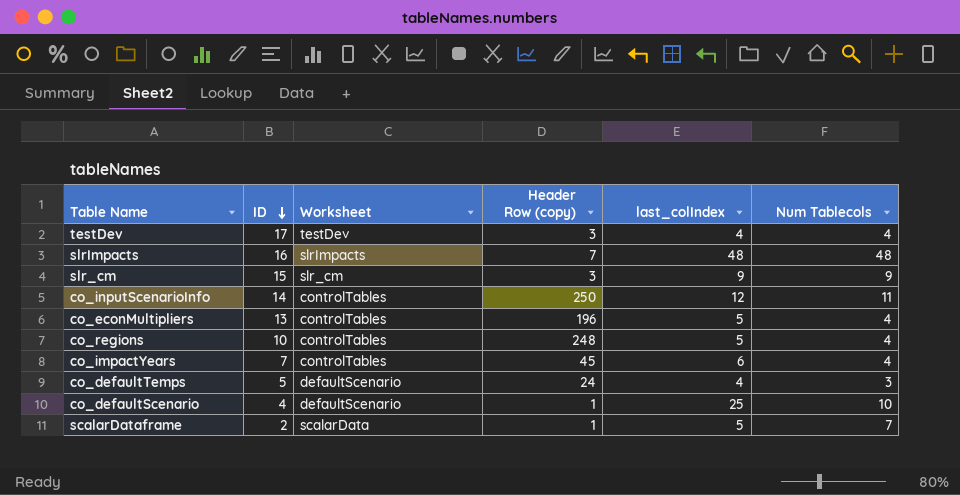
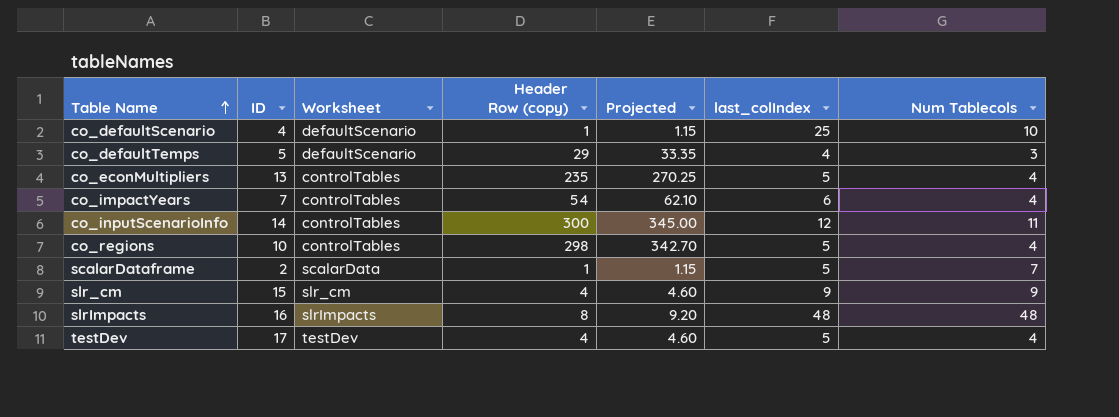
row order: ID descending -> Table Name ascending
column Projected | formula: none -> [Header Row (copy)] * 1.15
co_defaultTemps | Header Row (copy): 24 -> 29
co_econMultipliers | Header Row (copy): 196 -> 235
co_impactYears | Header Row (copy): 45 -> 54
co_inputScenarioInfo | Header Row (copy): 250 -> 300
co_regions | Header Row (copy): 248 -> 298
slr_cm | Header Row (copy): 3 -> 4
slrImpacts | Header Row (copy): 7 -> 8
testDev | Header Row (copy): 3 -> 4
testDev | last_colIndex: 4 -> 5

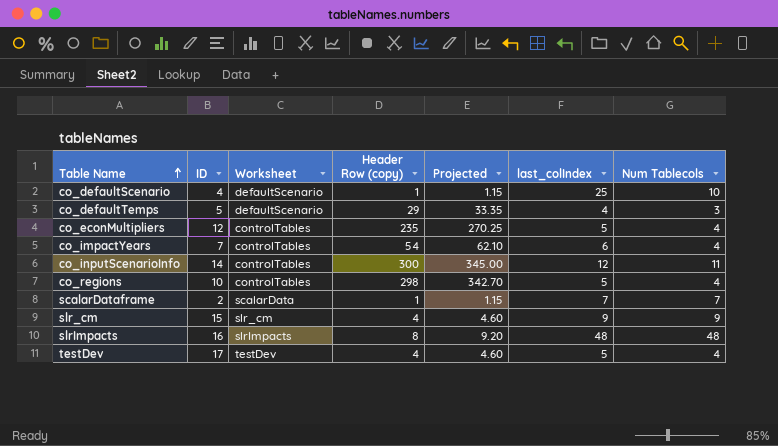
co_econMultipliers | ID: 13 -> 12
scalarDataframe | last_colIndex: 5 -> 7

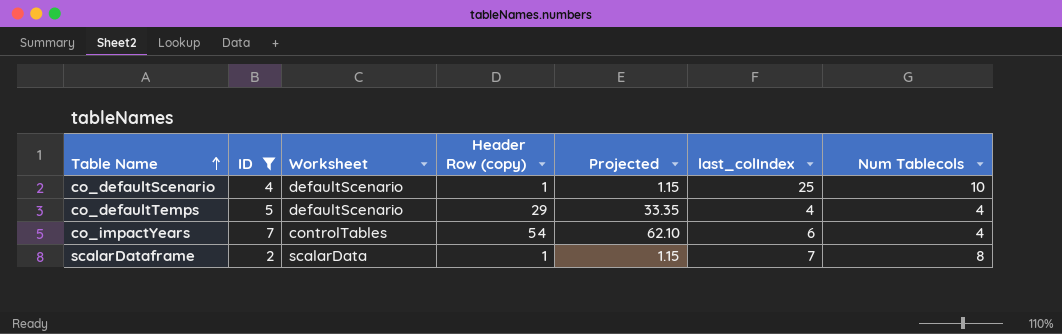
filter: none -> ID <= 7
co_defaultTemps | Num Tablecols: 3 -> 4
scalarDataframe | Num Tablecols: 7 -> 8

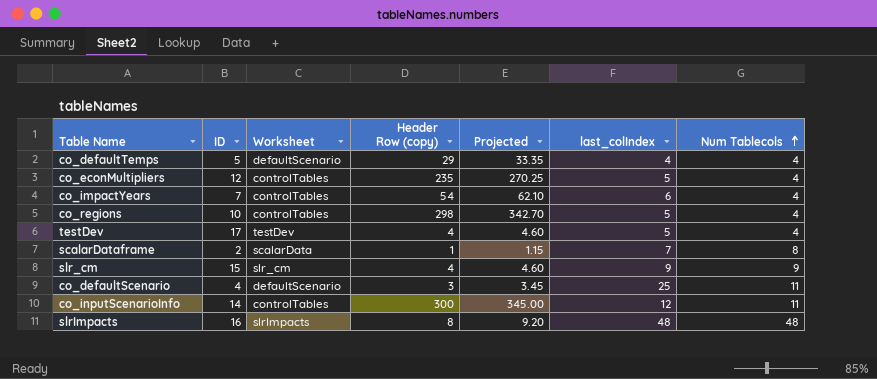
filter: ID <= 7 -> none
row order: Table Name ascending -> Num Tablecols ascending
co_defaultScenario | Header Row (copy): 1 -> 3
co_defaultScenario | Projected: 1.15 -> 3.45
co_defaultScenario | Num Tablecols: 10 -> 11

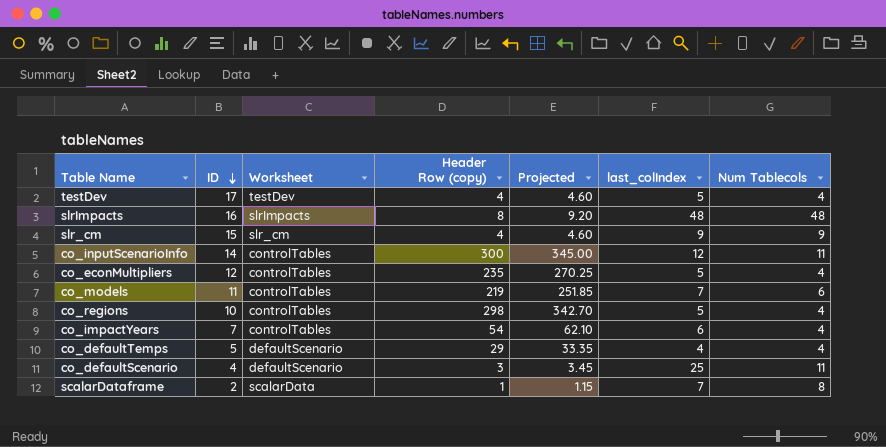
row order: Num Tablecols ascending -> ID descending
row co_models: none -> 11 | controlTables | 219 | 251.85 | 7 | 6

